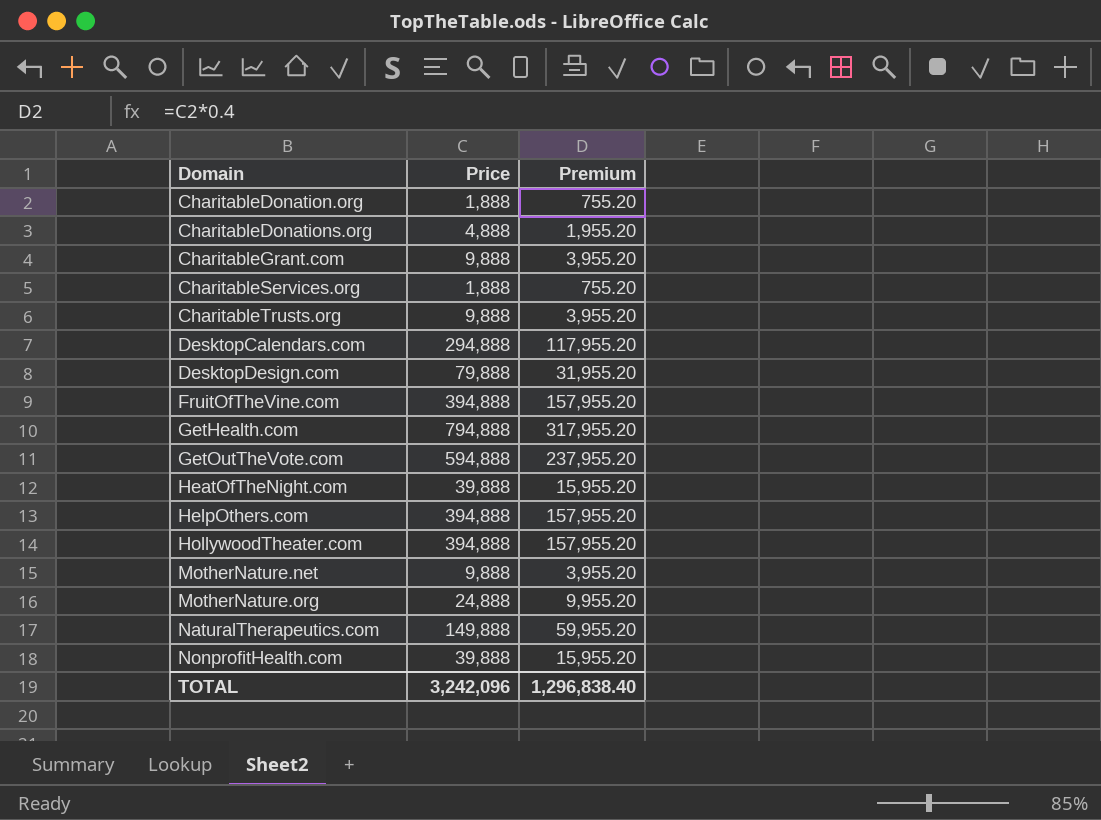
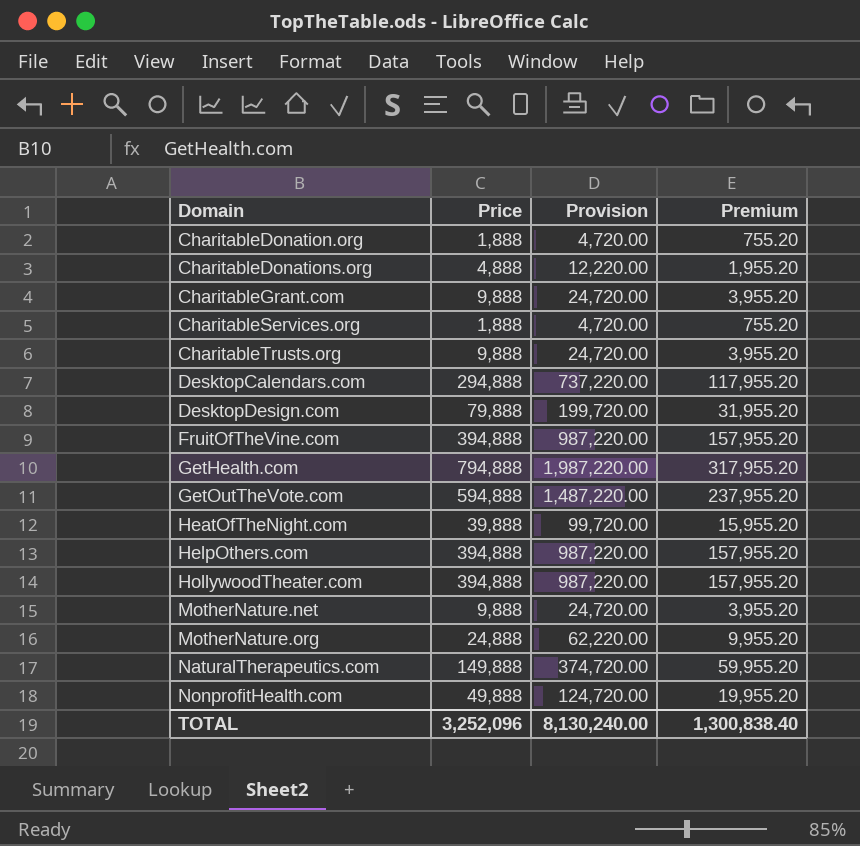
column Provision | formula: none -> [Price] * 2.5
NonprofitHealth.com | Price: 39,888 -> 49,888
NonprofitHealth.com | Premium: 15,955.20 -> 19,955.20
TOTAL | Price: 3,242,096 -> 3,252,096
TOTAL | Premium: 1,296,838.40 -> 1,300,838.40

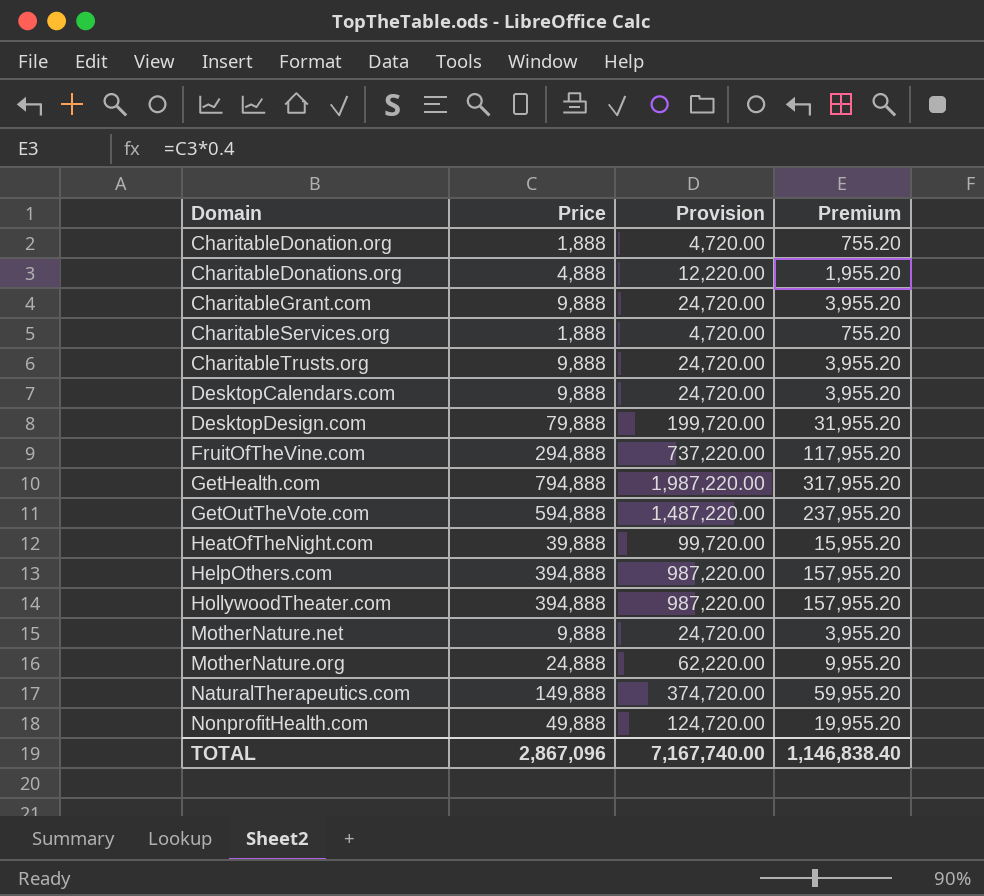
DesktopCalendars.com | Price: 294,888 -> 9,888
DesktopCalendars.com | Provision: 737,220.00 -> 24,720.00
DesktopCalendars.com | Premium: 117,955.20 -> 3,955.20
FruitOfTheVine.com | Price: 394,888 -> 294,888
FruitOfTheVine.com | Provision: 987,220.00 -> 737,220.00
FruitOfTheVine.com | Premium: 157,955.20 -> 117,955.20
TOTAL | Price: 3,252,096 -> 2,867,096
TOTAL | Provision: 8,130,240.00 -> 7,167,740.00
TOTAL | Premium: 1,300,838.40 -> 1,146,838.40

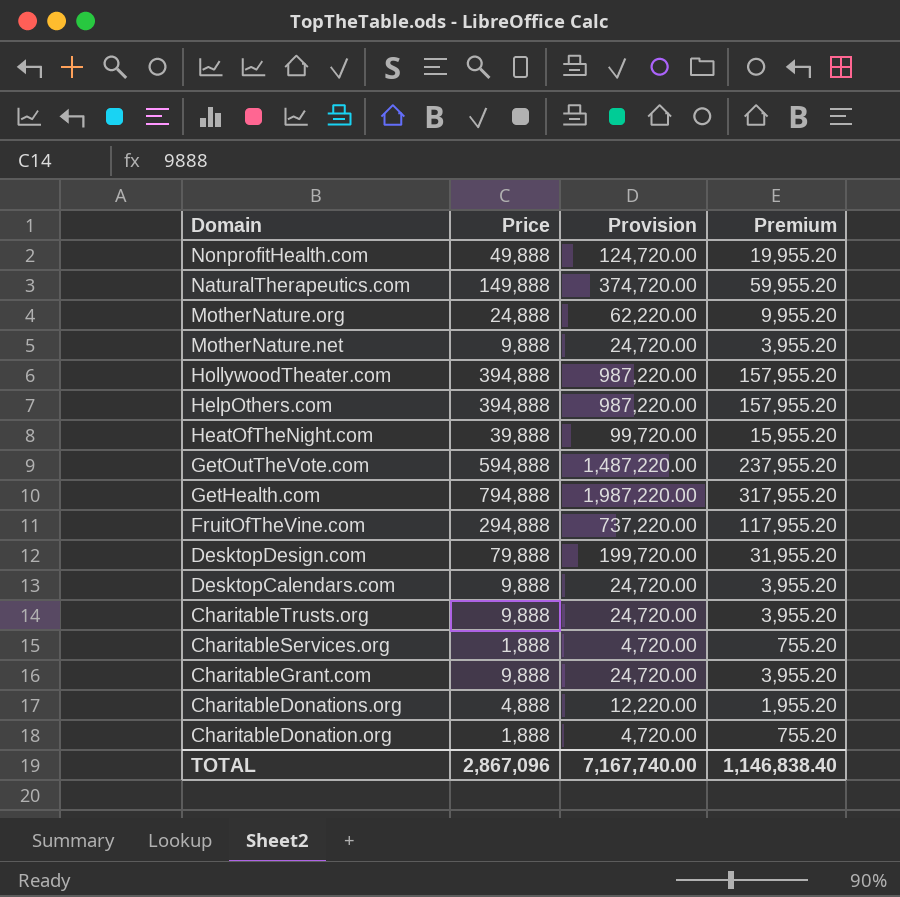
row order: Domain ascending -> Domain descending

